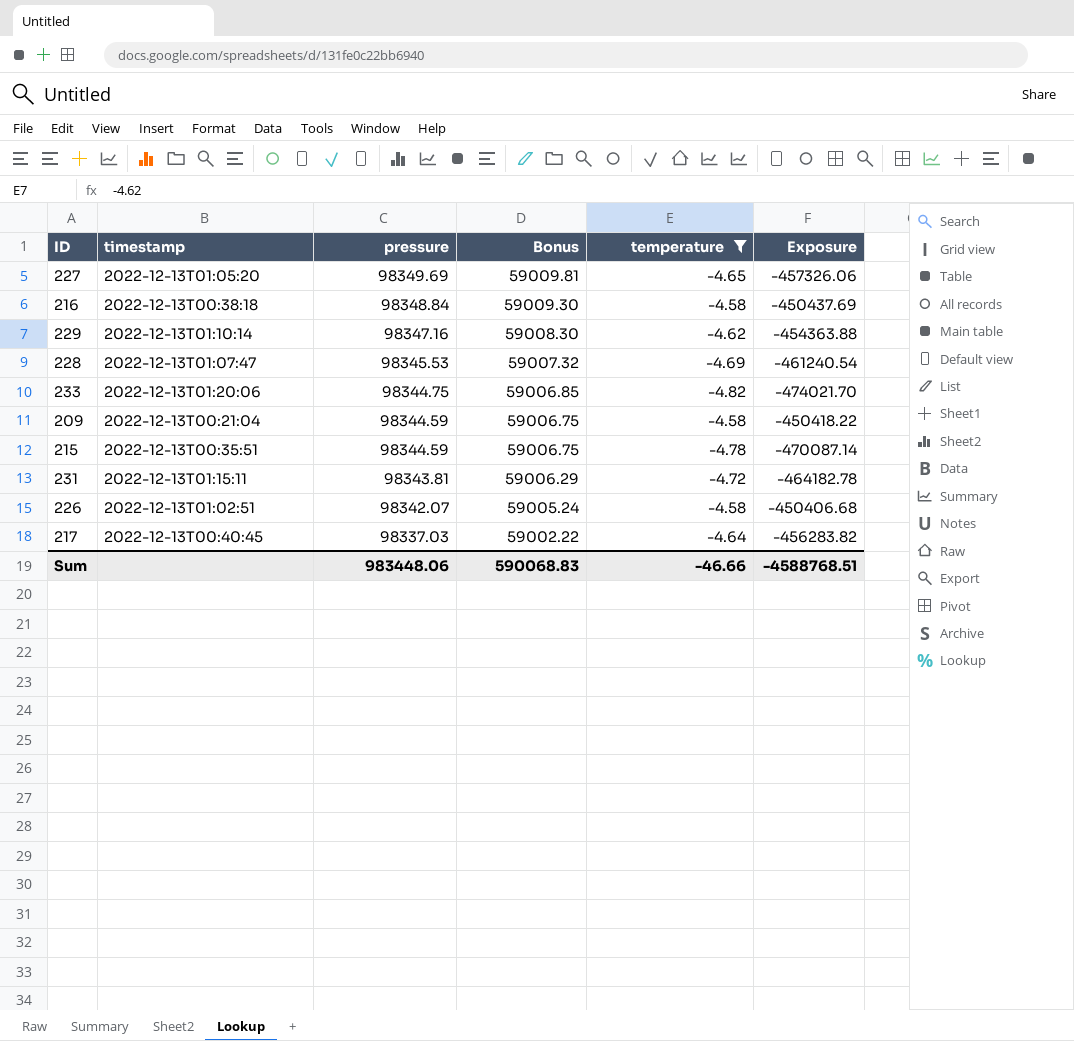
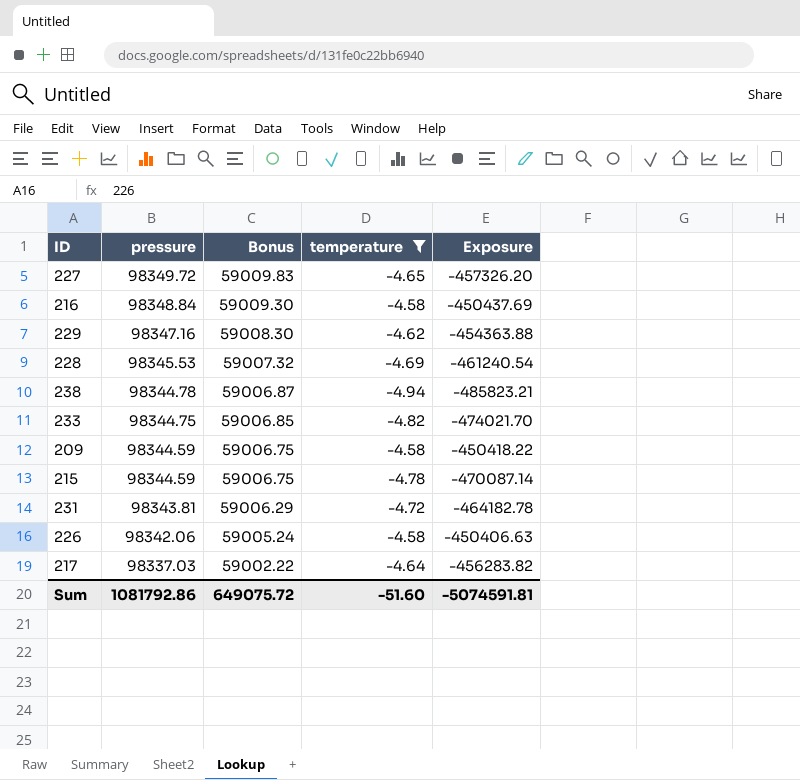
column timestamp | position: 2 -> none
227 | pressure: 98349.69 -> 98349.72
227 | Bonus: 59009.81 -> 59009.83
227 | Exposure: -457326.06 -> -457326.20
row 238: none -> 98344.78 | 59006.87 | -4.94 | -485823.21
226 | pressure: 98342.07 -> 98342.06
226 | Exposure: -450406.68 -> -450406.63
Sum | pressure: 983448.06 -> 1081792.86
Sum | Bonus: 590068.83 -> 649075.72
Sum | temperature: -46.66 -> -51.60
Sum | Exposure: -4588768.51 -> -5074591.81

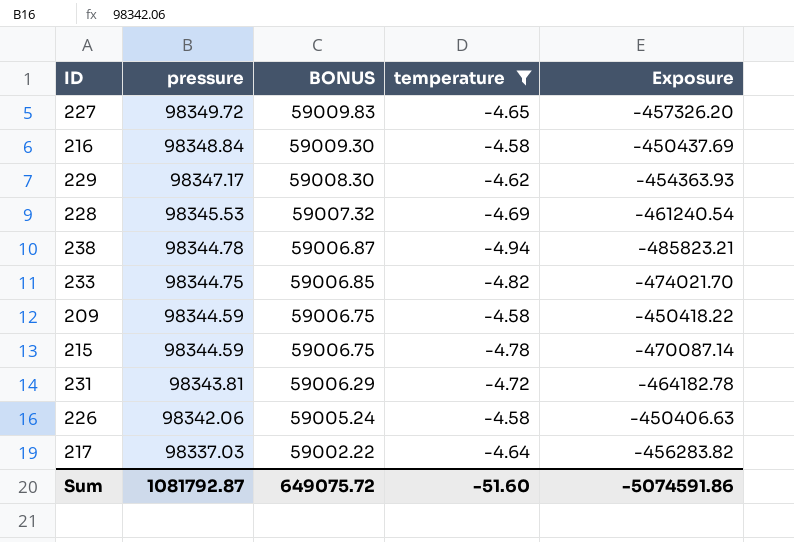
column name: Bonus -> BONUS
229 | pressure: 98347.16 -> 98347.17
229 | Exposure: -454363.88 -> -454363.93
Sum | pressure: 1081792.86 -> 1081792.87
Sum | Exposure: -5074591.81 -> -5074591.86

